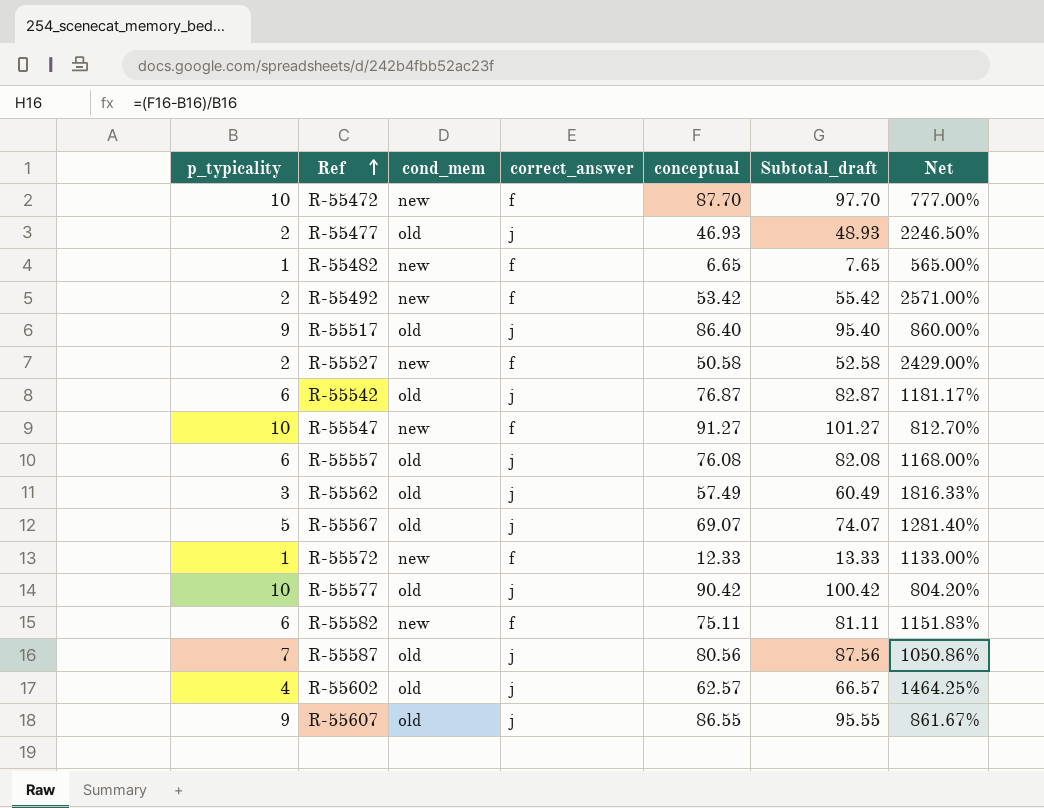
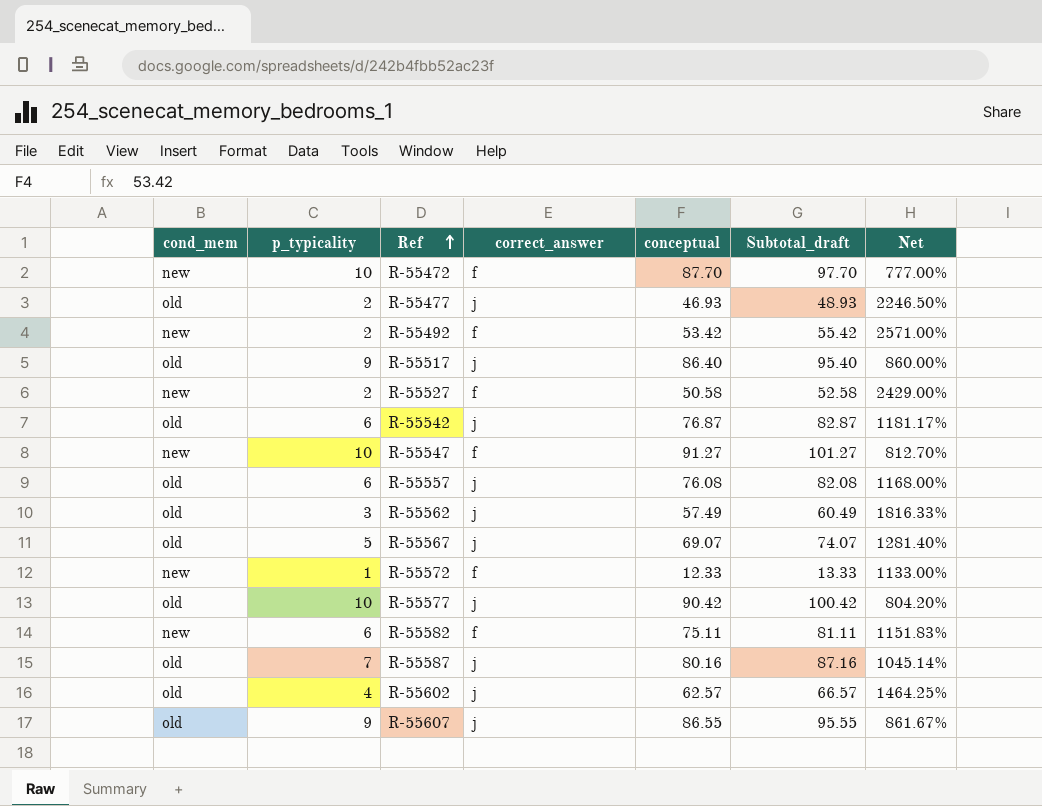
column cond_mem | position: 3 -> 1
row R-55482: 1 | new | f | 6.65 | 7.65 | 565.00% -> none
R-55587 | conceptual: 80.56 -> 80.16
R-55587 | Subtotal_draft: 87.56 -> 87.16
R-55587 | Net: 1050.86% -> 1045.14%

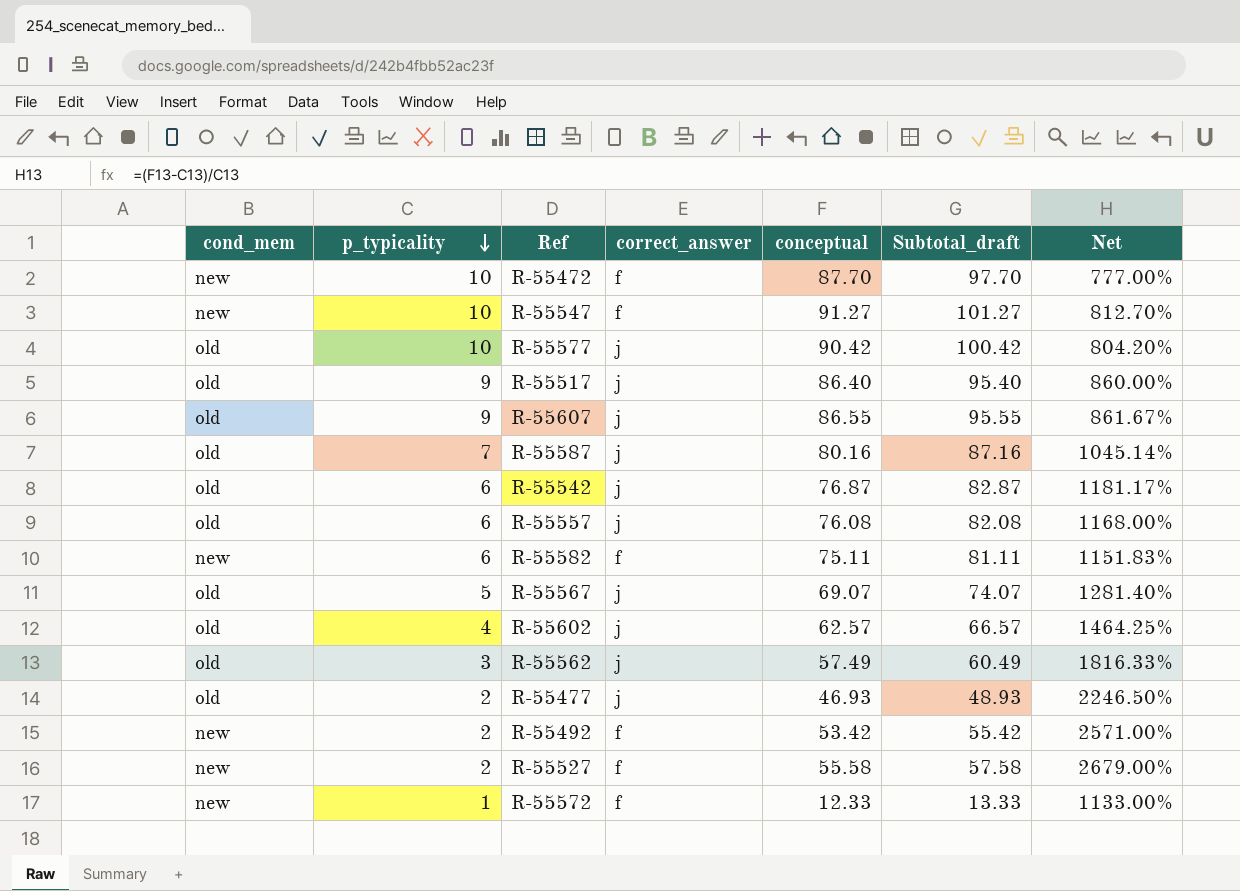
row order: Ref ascending -> p_typicality descending
R-55527 | conceptual: 50.58 -> 55.58
R-55527 | Subtotal_draft: 52.58 -> 57.58
R-55527 | Net: 2429.00% -> 2679.00%

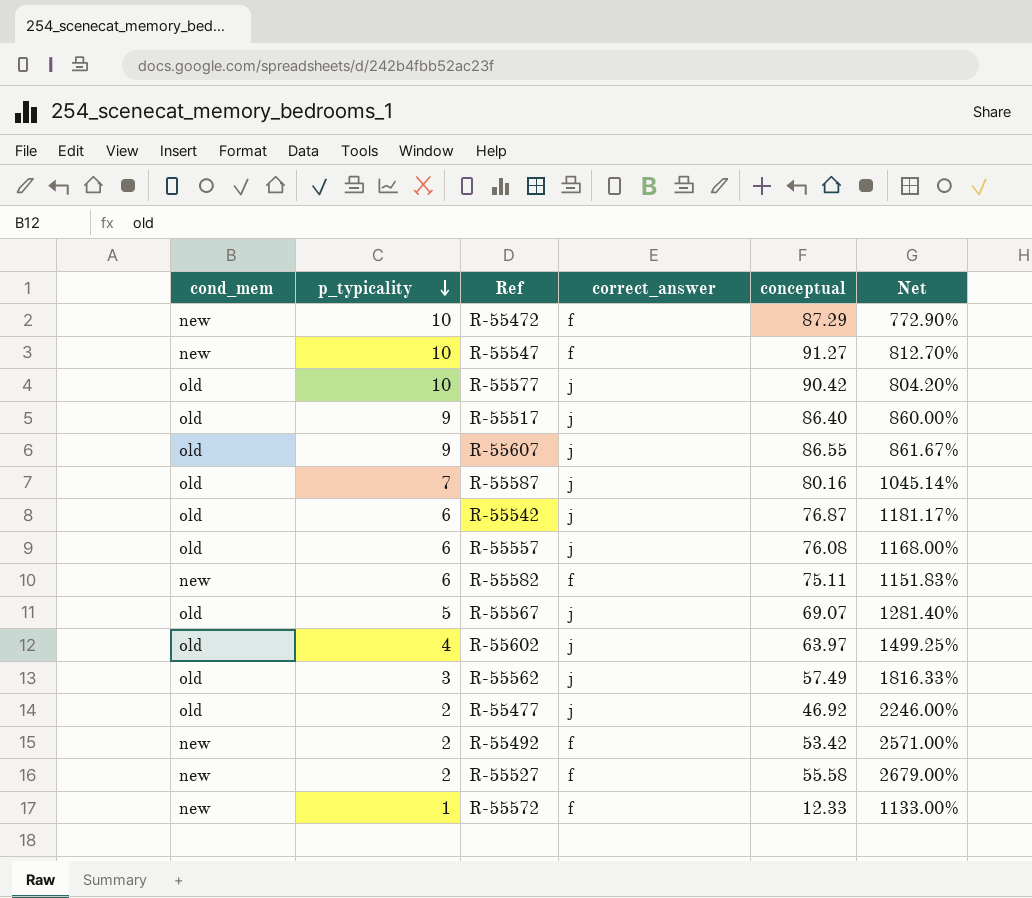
column Subtotal_draft | formula: [p_typicality] + [conceptual] -> none
R-55472 | conceptual: 87.70 -> 87.29
R-55472 | Net: 777.00% -> 772.90%
R-55602 | conceptual: 62.57 -> 63.97
R-55602 | Net: 1464.25% -> 1499.25%
R-55477 | conceptual: 46.93 -> 46.92
R-55477 | Net: 2246.50% -> 2246.00%

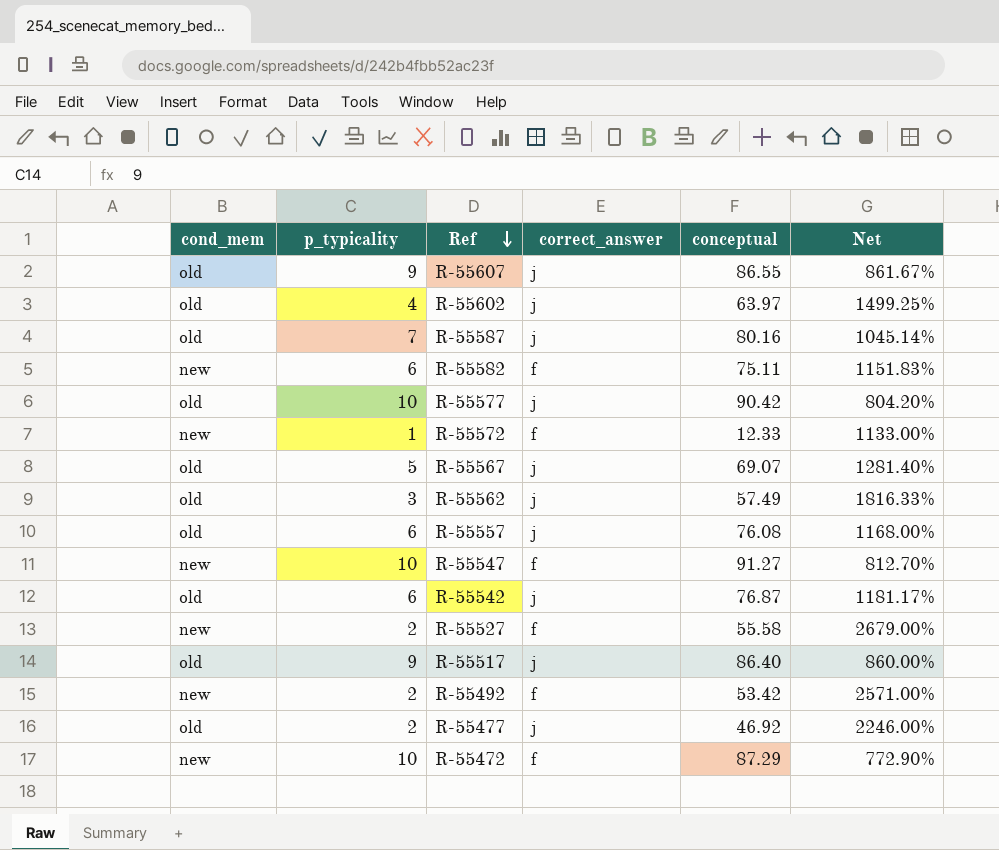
row order: p_typicality descending -> Ref descending

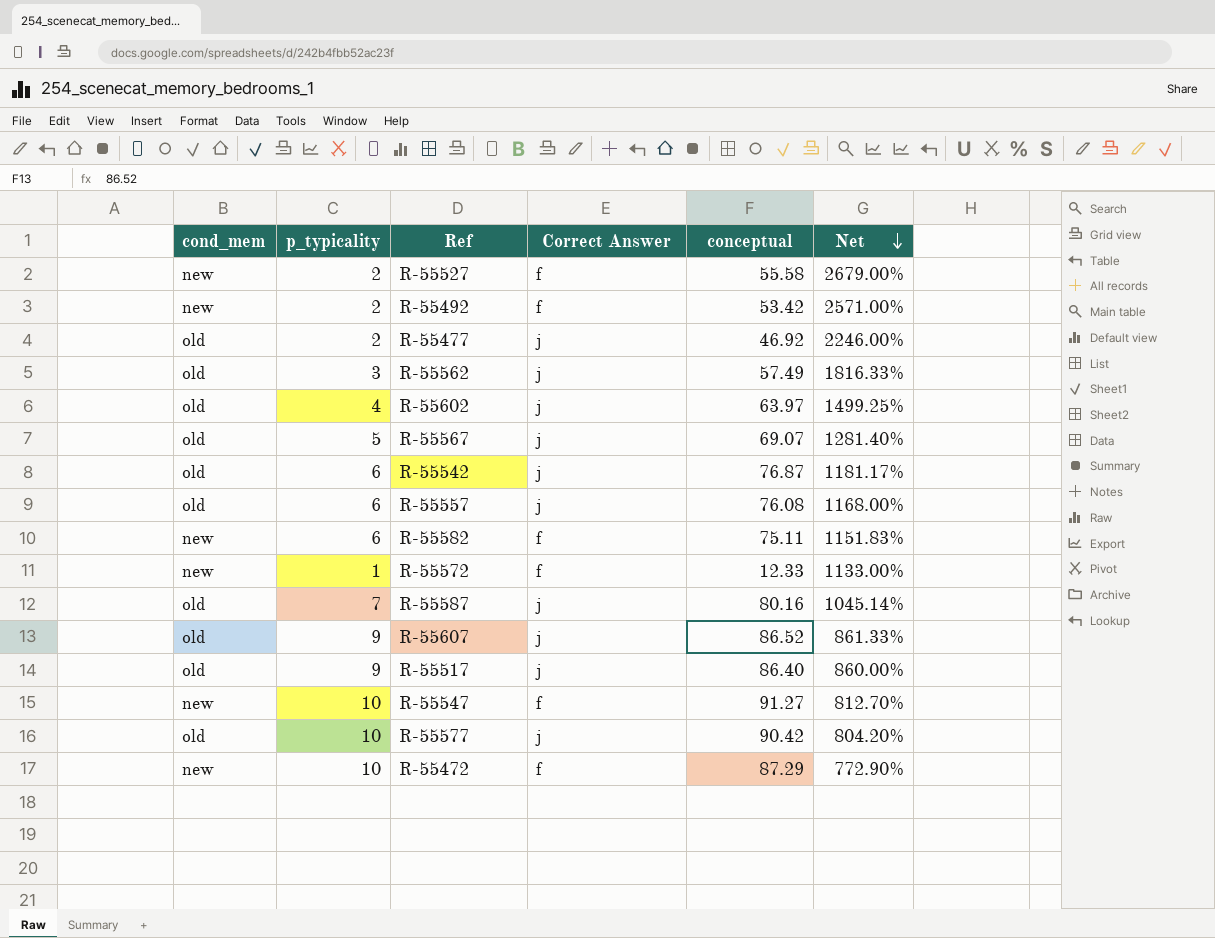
row order: Ref descending -> Net descending
column name: correct_answer -> Correct Answer
R-55607 | conceptual: 86.55 -> 86.52
R-55607 | Net: 861.67% -> 861.33%

